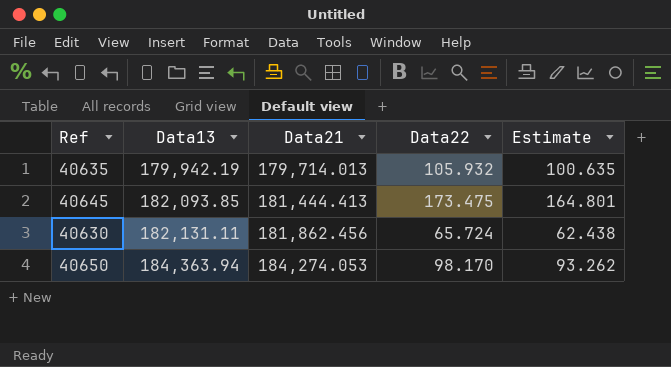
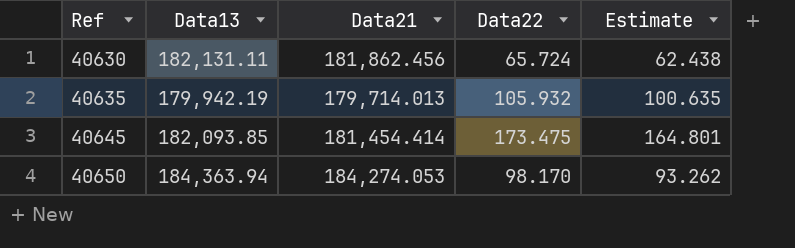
row order: Data13 ascending -> Ref ascending
40645 | Data21: 181,444.413 -> 181,454.414

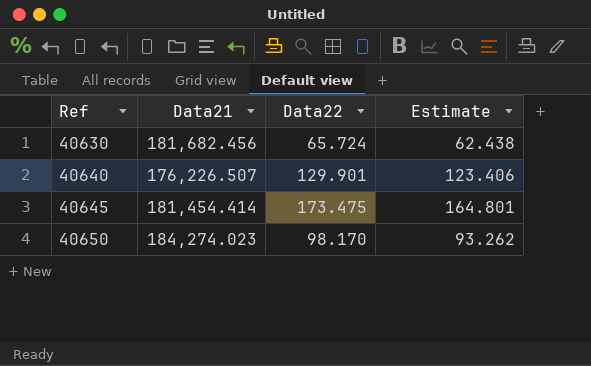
column Data13 | position: 2 -> none
row 40635: 179,942.19 | 179,714.013 | 105.932 | 100.635 -> none
40630 | Data21: 181,862.456 -> 181,682.456
row 40640: none -> 176,226.507 | 129.901 | 123.406
40650 | Data21: 184,274.053 -> 184,274.023

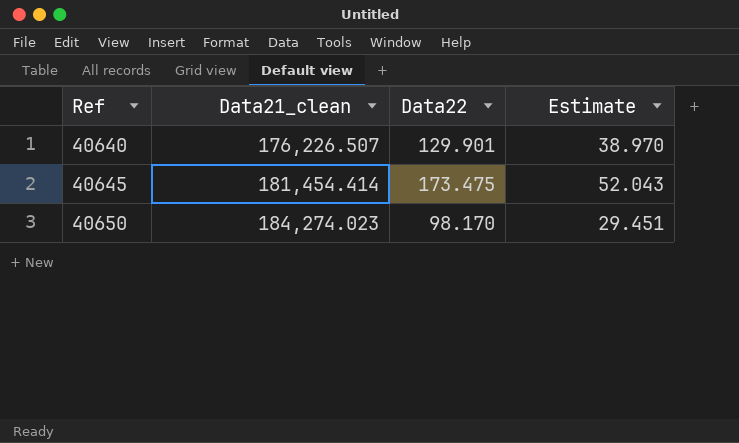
column name: Data21 -> Data21_clean
column Estimate | formula: [Data22] * 0.95 -> [Data22] * 0.3
row 40630: 181,682.456 | 65.724 | 62.438 -> none

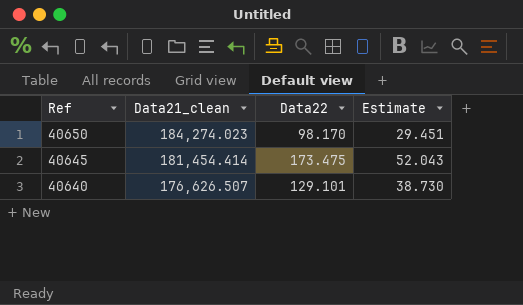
row order: Ref ascending -> Ref descending
40640 | Data21_clean: 176,226.507 -> 176,626.507
40640 | Data22: 129.901 -> 129.101
40640 | Estimate: 38.970 -> 38.730

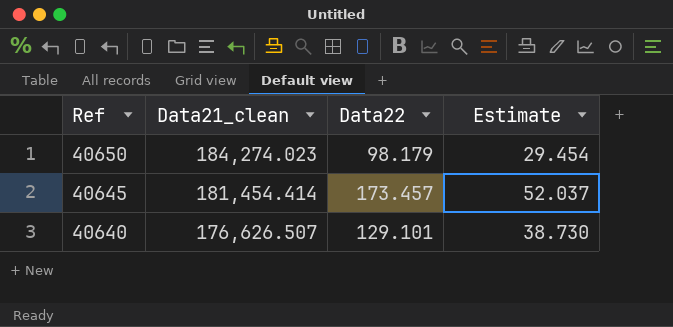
40650 | Data22: 98.170 -> 98.179
40650 | Estimate: 29.451 -> 29.454
40645 | Data22: 173.475 -> 173.457
40645 | Estimate: 52.043 -> 52.037

